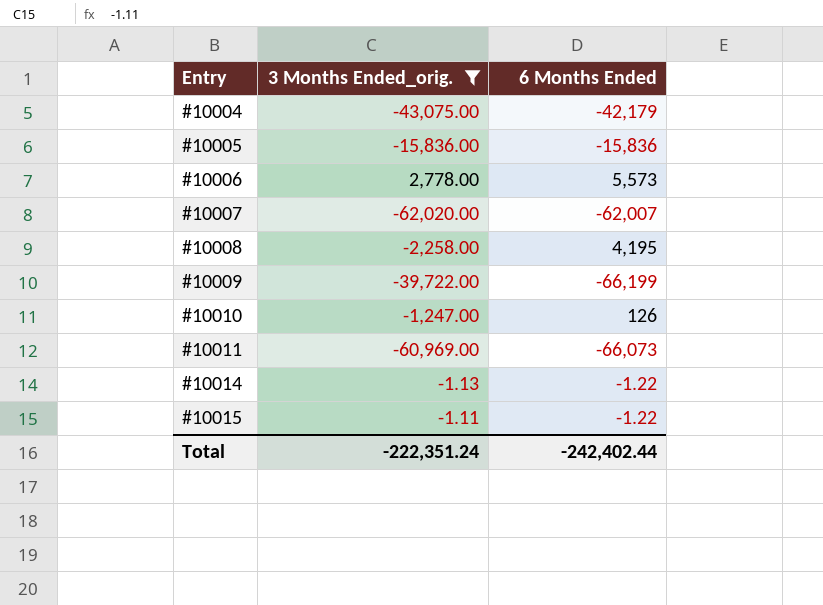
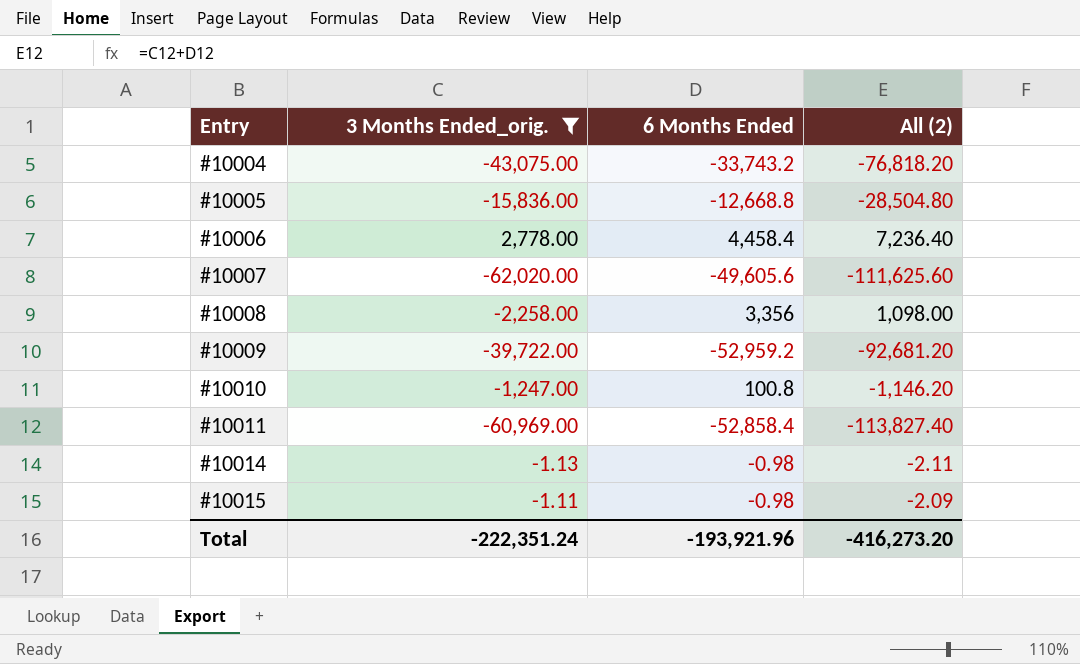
column All (2) | formula: none -> [3 Months Ended_orig.] + [6 Months Ended]
#10004 | 6 Months Ended: -42,179 -> -33,743.2
#10005 | 6 Months Ended: -15,836 -> -12,668.8
#10006 | 6 Months Ended: 5,573 -> 4,458.4
#10007 | 6 Months Ended: -62,007 -> -49,605.6
#10008 | 6 Months Ended: 4,195 -> 3,356
#10009 | 6 Months Ended: -66,199 -> -52,959.2
#10010 | 6 Months Ended: 126 -> 100.8
#10011 | 6 Months Ended: -66,073 -> -52,858.4
#10014 | 6 Months Ended: -1.22 -> -0.98
#10015 | 6 Months Ended: -1.22 -> -0.98
Total | 6 Months Ended: -242,402.44 -> -193,921.96

